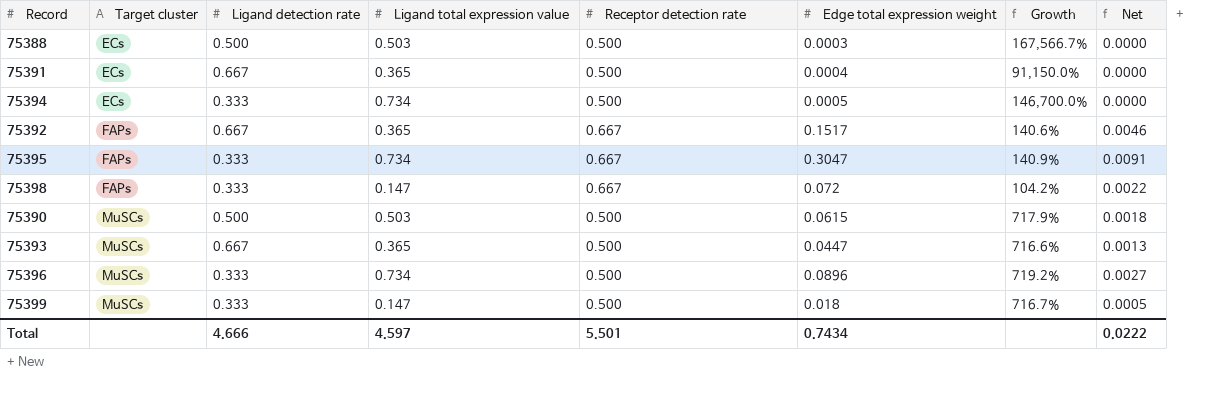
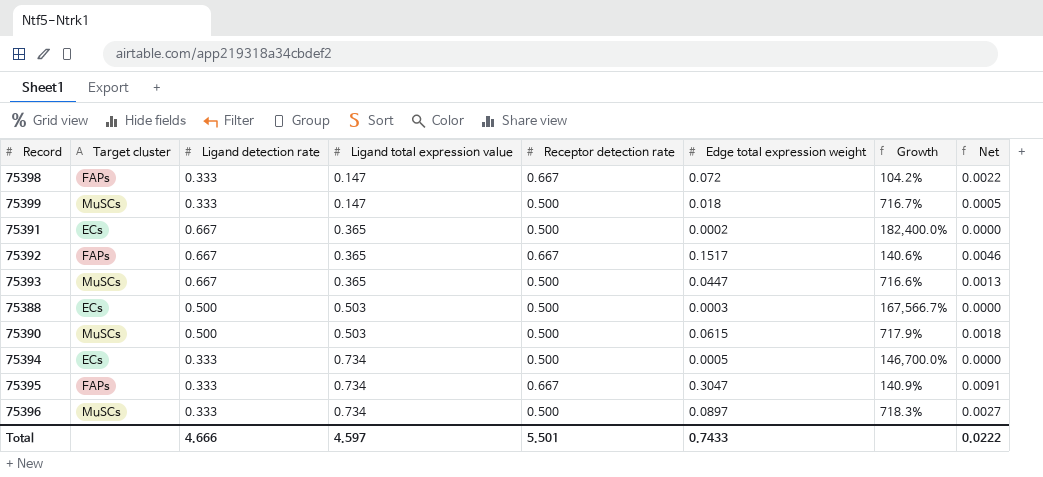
row order: Target cluster ascending -> Ligand total expression value ascending
75391 | Edge total expression weight: 0.0004 -> 0.0002
75391 | Growth: 91,150.0% -> 182,400.0%
75396 | Edge total expression weight: 0.0896 -> 0.0897
75396 | Growth: 719.2% -> 718.3%
Total | Edge total expression weight: 0.7434 -> 0.7433

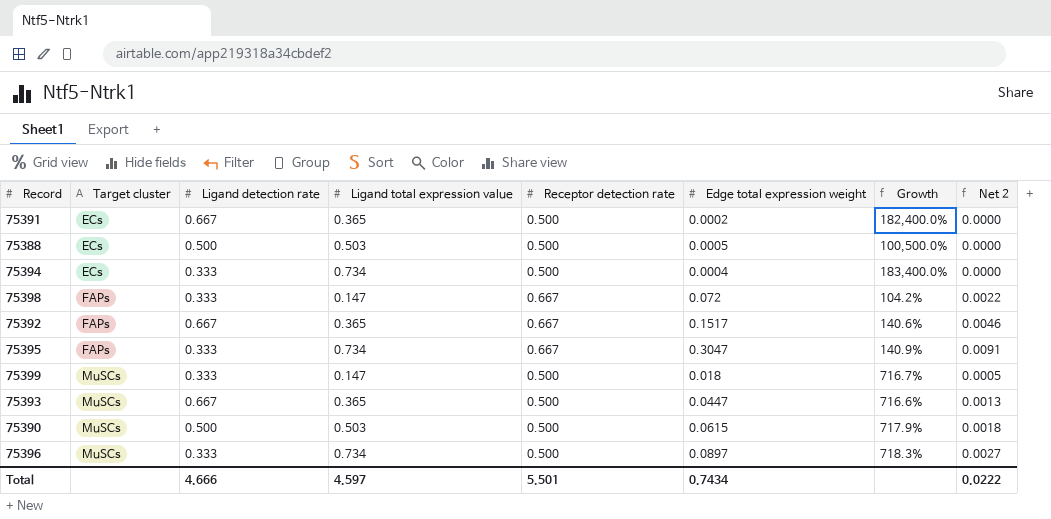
row order: Ligand total expression value ascending -> Target cluster ascending
column name: Net -> Net 2
75388 | Edge total expression weight: 0.0003 -> 0.0005
75388 | Growth: 167,566.7% -> 100,500.0%
75394 | Edge total expression weight: 0.0005 -> 0.0004
75394 | Growth: 146,700.0% -> 183,400.0%
Total | Edge total expression weight: 0.7433 -> 0.7434

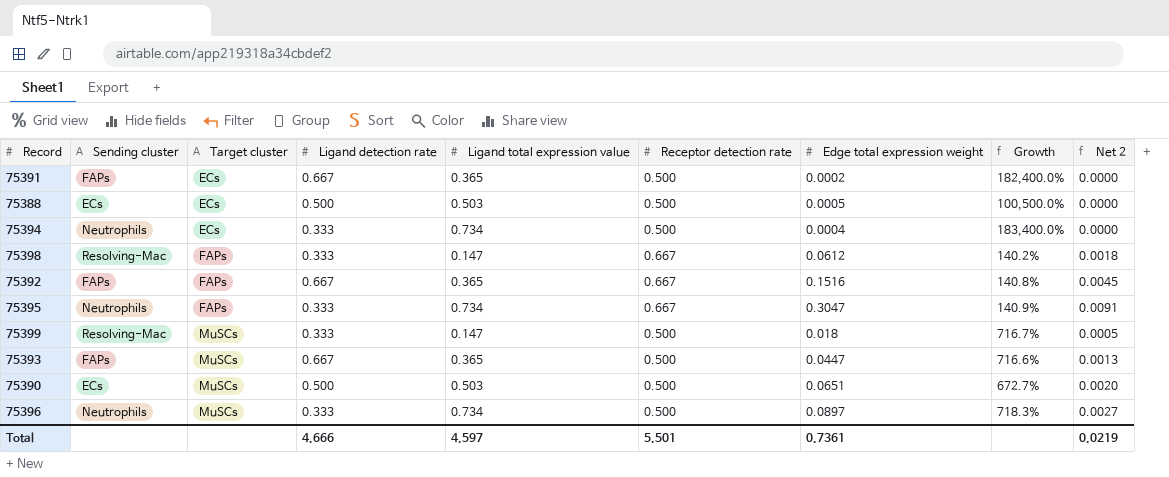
column Sending cluster | position: none -> 2
75398 | Edge total expression weight: 0.072 -> 0.0612
75398 | Growth: 104.2% -> 140.2%
75398 | Net 2: 0.0022 -> 0.0018
75392 | Edge total expression weight: 0.1517 -> 0.1516
75392 | Growth: 140.6% -> 140.8%
75392 | Net 2: 0.0046 -> 0.0045
75390 | Edge total expression weight: 0.0615 -> 0.0651
75390 | Growth: 717.9% -> 672.7%
75390 | Net 2: 0.0018 -> 0.0020
Total | Edge total expression weight: 0.7434 -> 0.7361
Total | Net 2: 0.0222 -> 0.0219

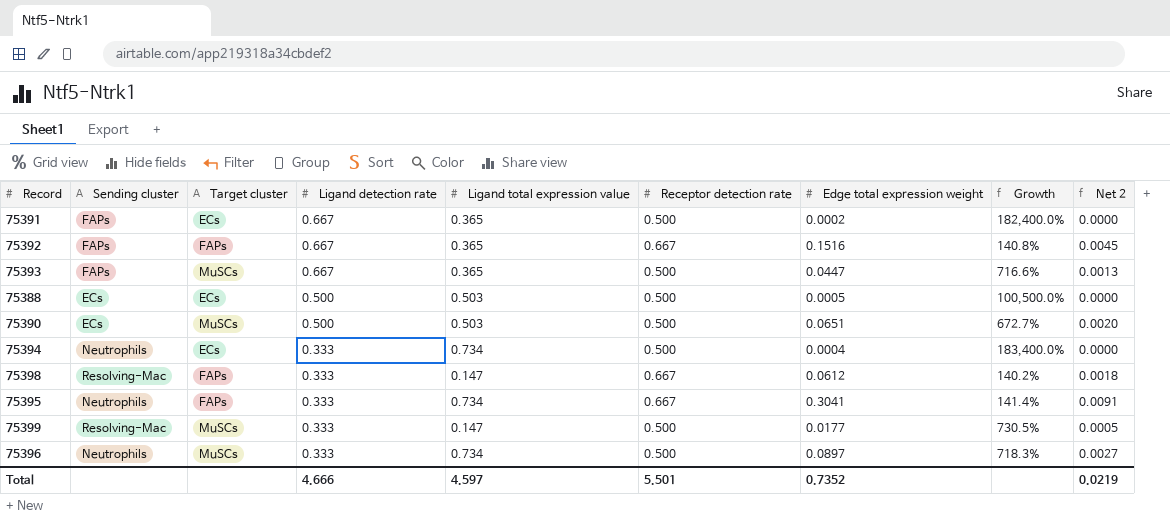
row order: Target cluster ascending -> Ligand detection rate descending
75395 | Edge total expression weight: 0.3047 -> 0.3041
75395 | Growth: 140.9% -> 141.4%
75399 | Edge total expression weight: 0.018 -> 0.0177
75399 | Growth: 716.7% -> 730.5%
Total | Edge total expression weight: 0.7361 -> 0.7352

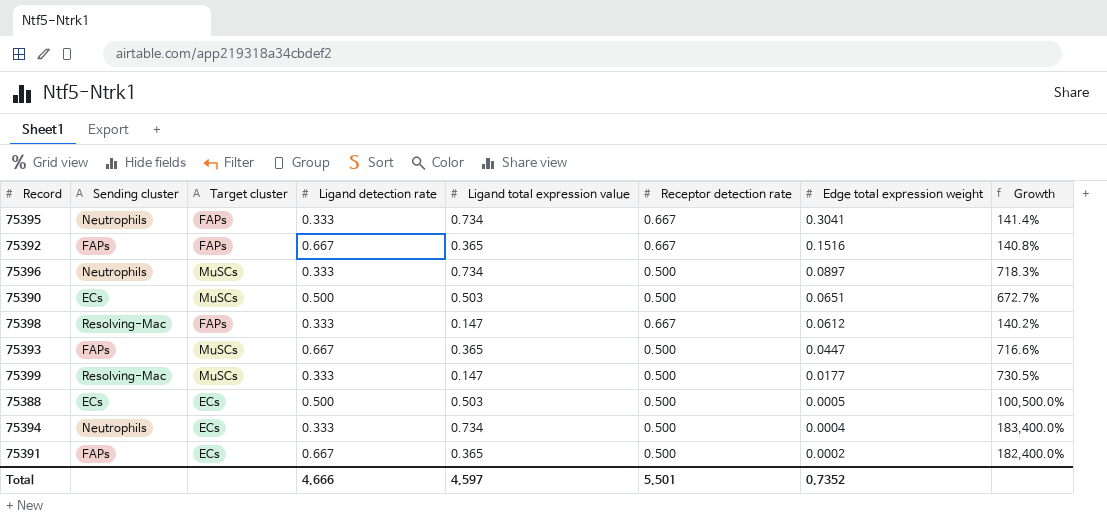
row order: Ligand detection rate descending -> Edge total expression weight descending
column Net 2 | formula: [Edge total expression weight] * 0.03 -> none

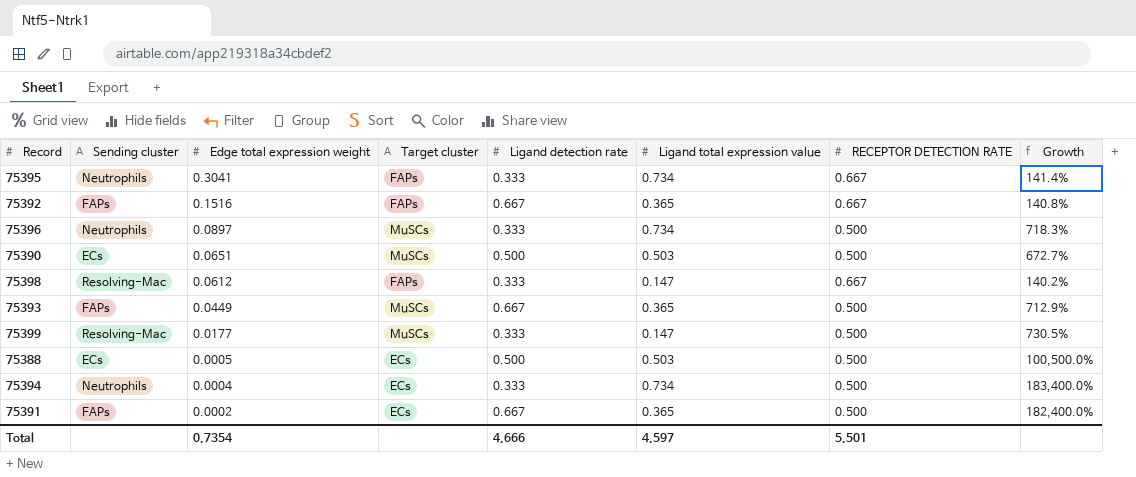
column Edge total expression weight | position: 7 -> 3
column name: Receptor detection rate -> RECEPTOR DETECTION RATE
75393 | Edge total expression weight: 0.0447 -> 0.0449
75393 | Growth: 716.6% -> 712.9%
Total | Edge total expression weight: 0.7352 -> 0.7354

